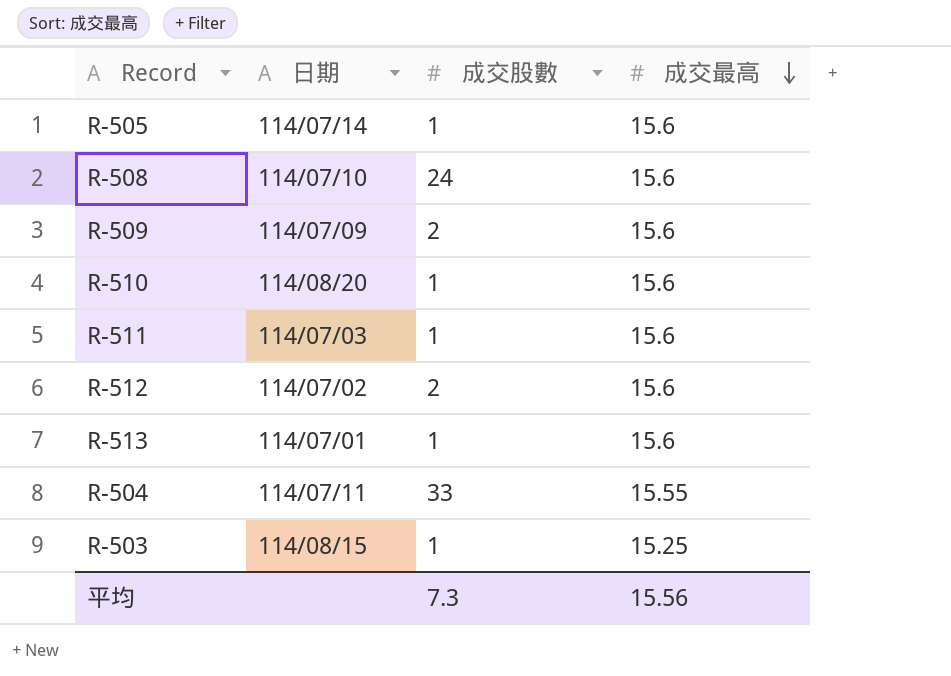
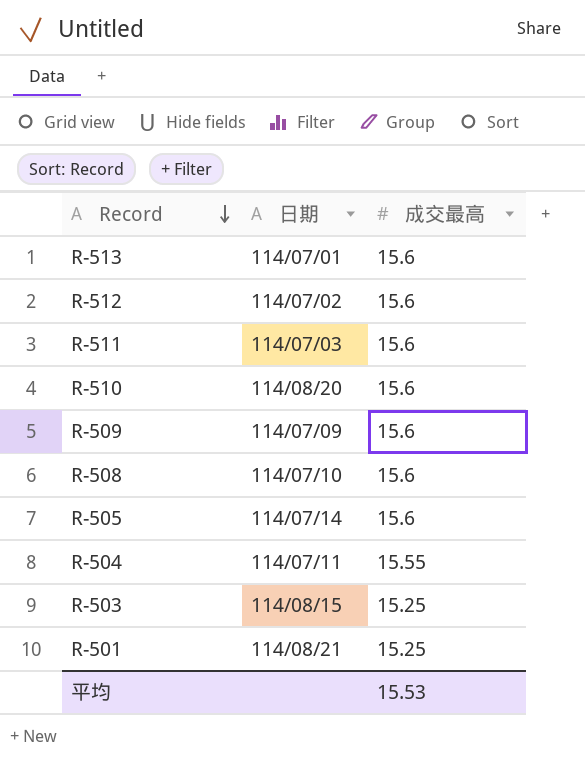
row order: 成交最高 descending -> Record descending
column 成交股數 | position: 3 -> none
row R-501: none -> 114/08/21 | 15.25
平均 | 成交最高: 15.56 -> 15.53

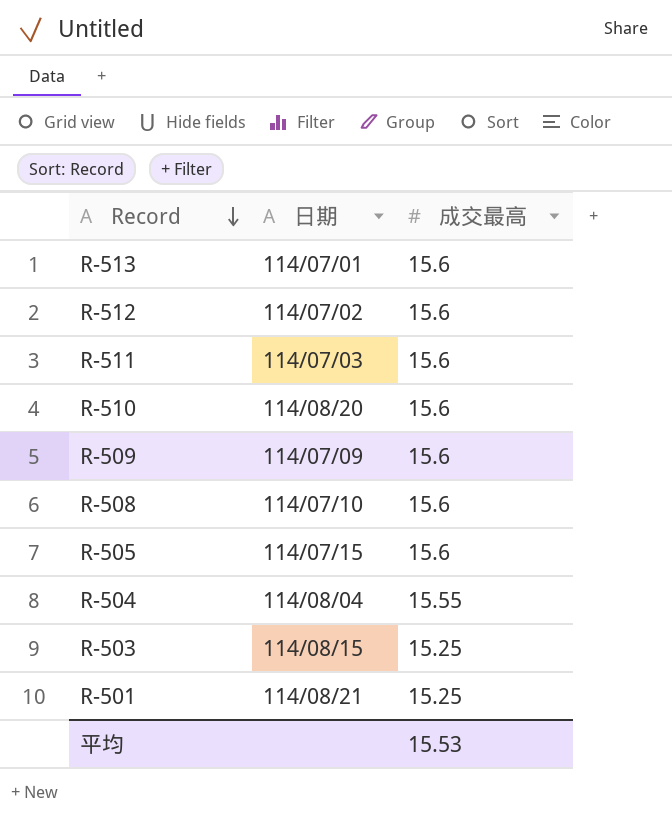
R-505 | 日期: 114/07/14 -> 114/07/15
R-504 | 日期: 114/07/11 -> 114/08/04

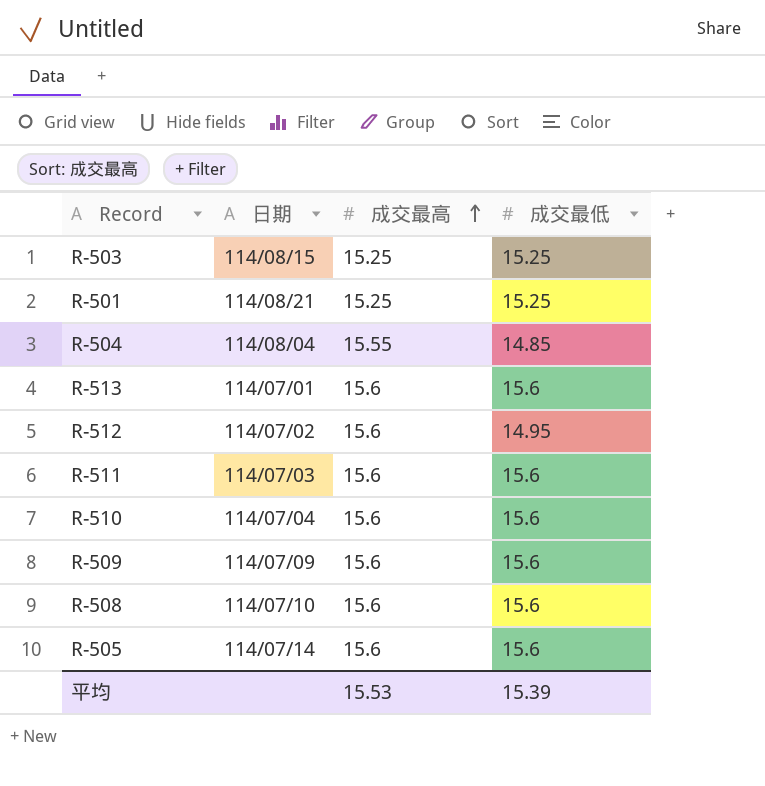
row order: Record descending -> 成交最高 ascending
column 成交最低 | position: none -> 4
R-510 | 日期: 114/08/20 -> 114/07/04
R-505 | 日期: 114/07/15 -> 114/07/14

